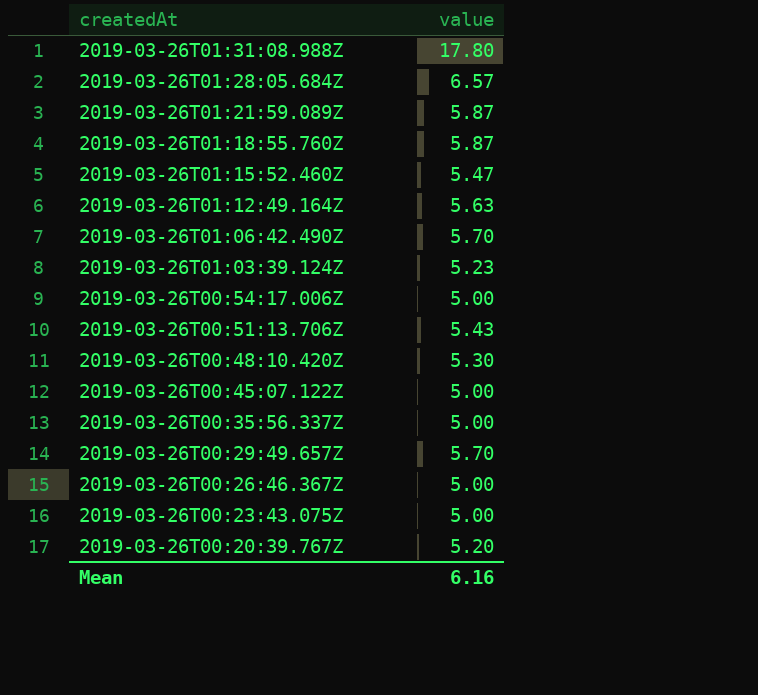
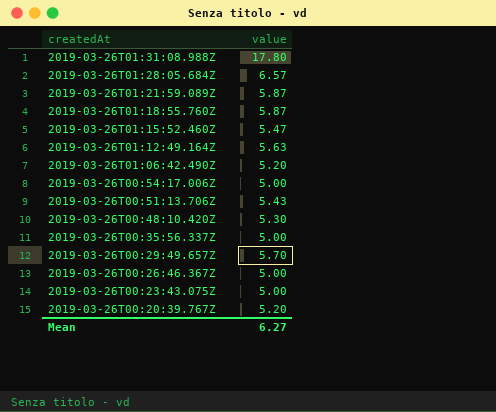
row 2019-03-26T01:03:39.124Z: 5.23 -> none
row 2019-03-26T00:45:07.122Z: 5.00 -> none
2019-03-26T01:06:42.490Z | value: 5.70 -> 5.20
Mean | value: 6.16 -> 6.27

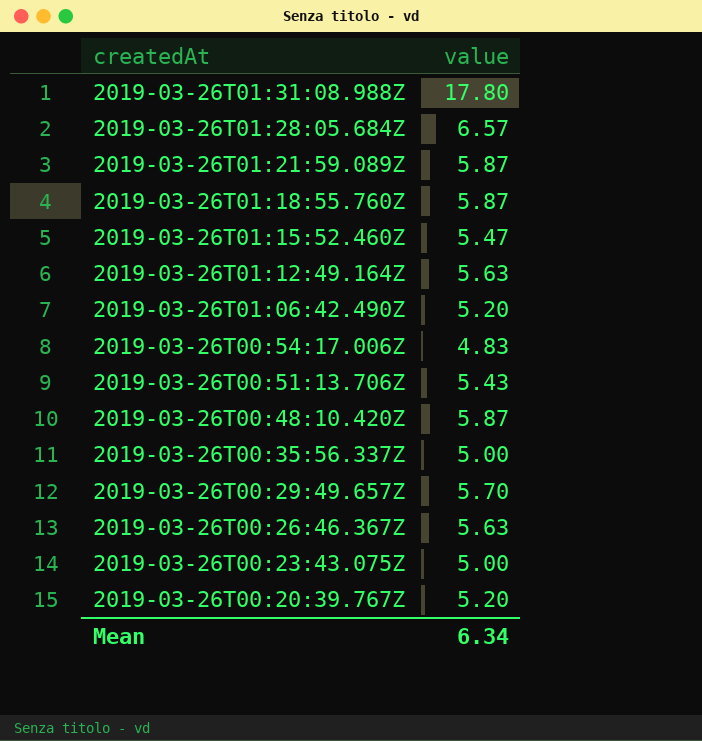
2019-03-26T00:54:17.006Z | value: 5.00 -> 4.83
2019-03-26T00:48:10.420Z | value: 5.30 -> 5.87
2019-03-26T00:26:46.367Z | value: 5.00 -> 5.63
Mean | value: 6.27 -> 6.34

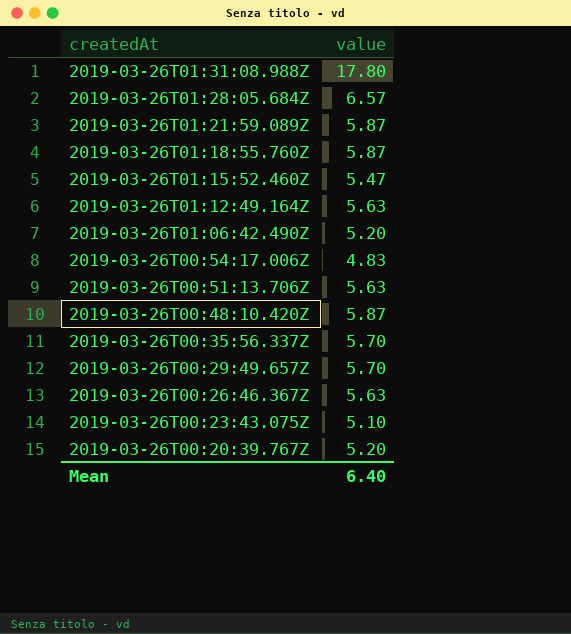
2019-03-26T00:51:13.706Z | value: 5.43 -> 5.63
2019-03-26T00:35:56.337Z | value: 5.00 -> 5.70
2019-03-26T00:23:43.075Z | value: 5.00 -> 5.10
Mean | value: 6.34 -> 6.40

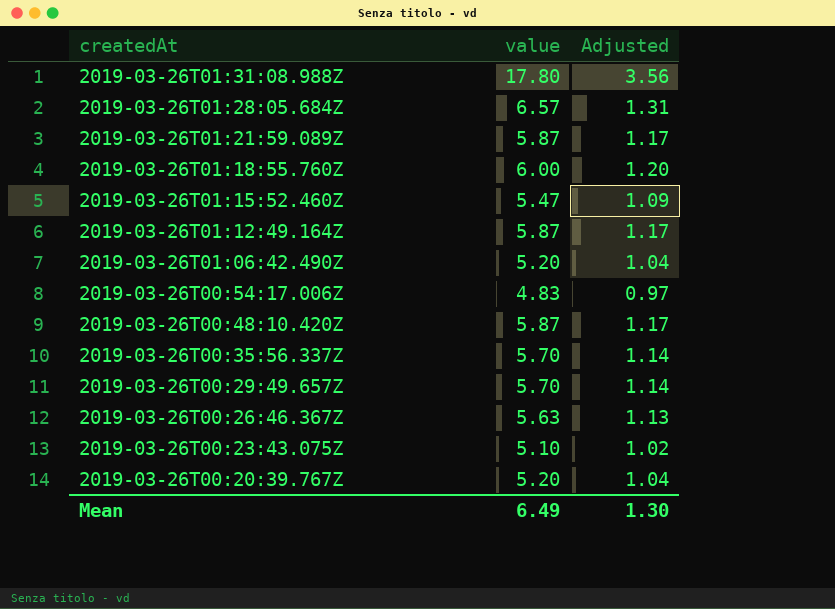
column Adjusted | formula: none -> [value] * 0.2
row 2019-03-26T00:51:13.706Z: 5.63 -> none
2019-03-26T01:18:55.760Z | value: 5.87 -> 6.00
2019-03-26T01:12:49.164Z | value: 5.63 -> 5.87
Mean | value: 6.40 -> 6.49

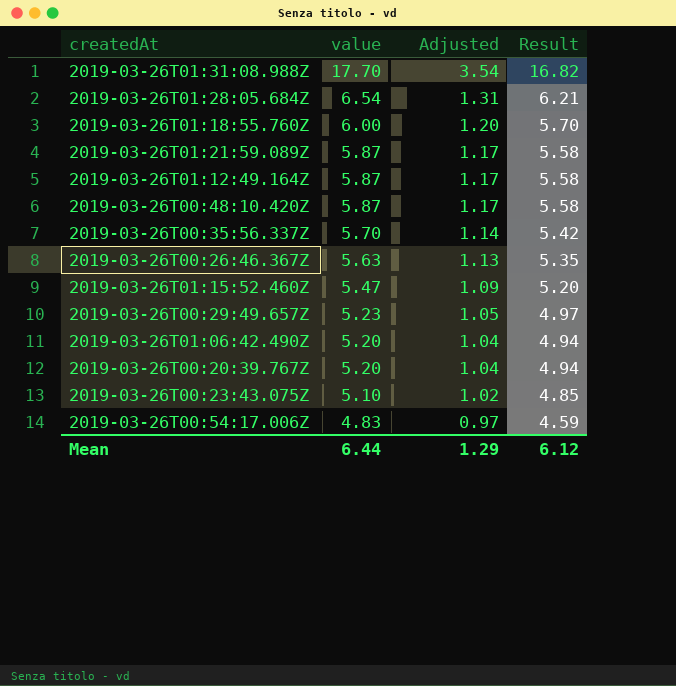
row order: createdAt descending -> value descending
column Result | formula: none -> [value] * 0.95
2019-03-26T01:31:08.988Z | value: 17.80 -> 17.70
2019-03-26T01:31:08.988Z | Adjusted: 3.56 -> 3.54
2019-03-26T01:28:05.684Z | value: 6.57 -> 6.54
2019-03-26T00:29:49.657Z | value: 5.70 -> 5.23
2019-03-26T00:29:49.657Z | Adjusted: 1.14 -> 1.05
Mean | value: 6.49 -> 6.44
Mean | Adjusted: 1.30 -> 1.29

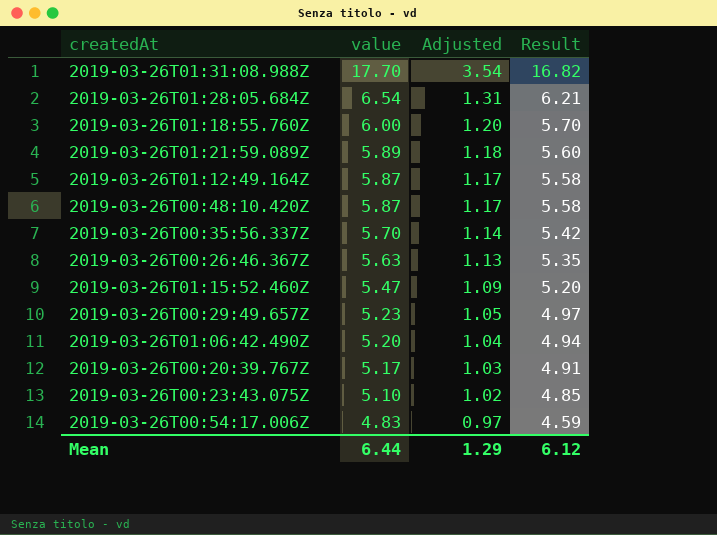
2019-03-26T01:21:59.089Z | value: 5.87 -> 5.89
2019-03-26T01:21:59.089Z | Adjusted: 1.17 -> 1.18
2019-03-26T01:21:59.089Z | Result: 5.58 -> 5.60
2019-03-26T00:20:39.767Z | value: 5.20 -> 5.17
2019-03-26T00:20:39.767Z | Adjusted: 1.04 -> 1.03
2019-03-26T00:20:39.767Z | Result: 4.94 -> 4.91

